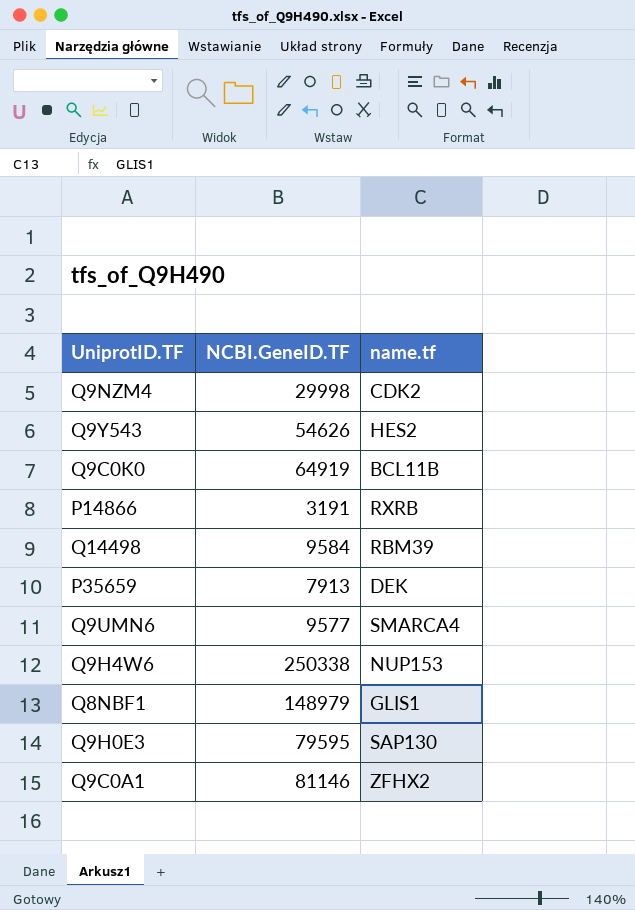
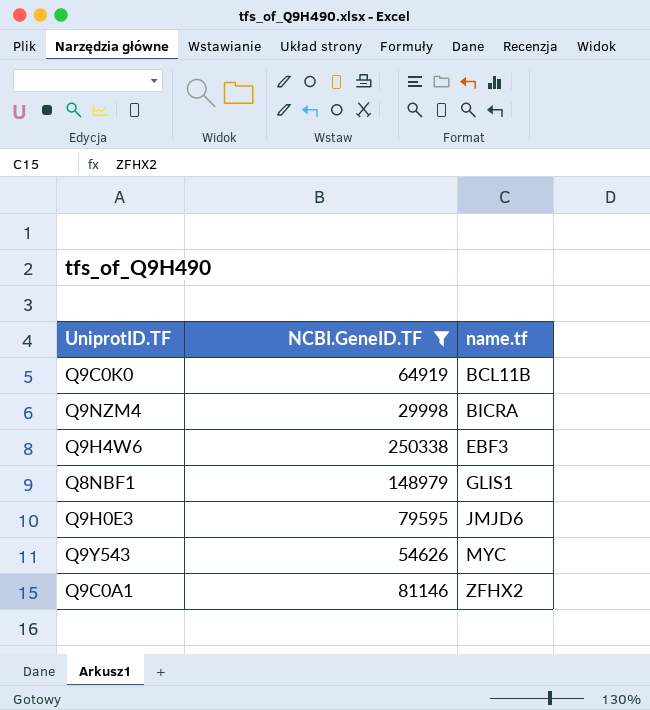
filter: none -> NCBI.GeneID.TF >= 29998
row order: none -> name.tf ascending
Q9NZM4 | name.tf: CDK2 -> BICRA
Q9H4W6 | name.tf: NUP153 -> EBF3
Q9H0E3 | name.tf: SAP130 -> JMJD6
Q9Y543 | name.tf: HES2 -> MYC

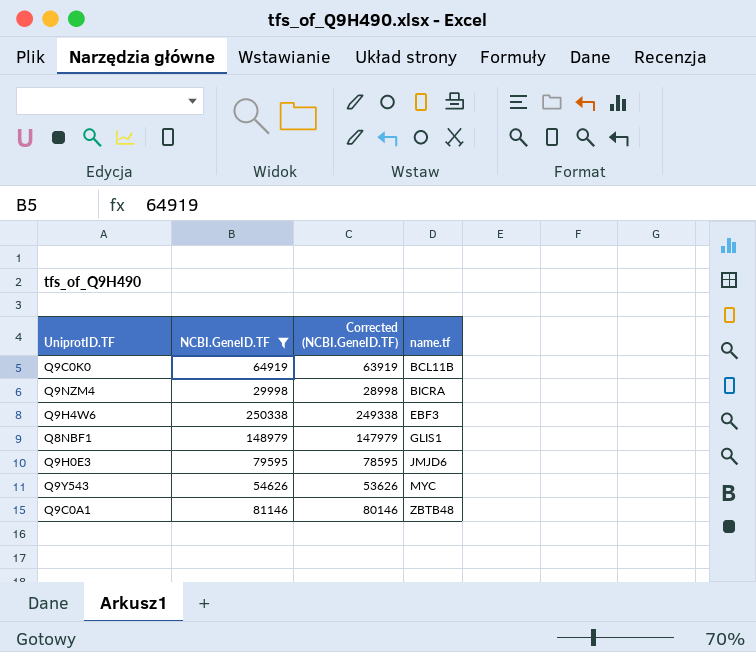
column Corrected (NCBI.GeneID.TF) | formula: none -> [NCBI.GeneID.TF] - 1000
Q9C0A1 | name.tf: ZFHX2 -> ZBTB48

